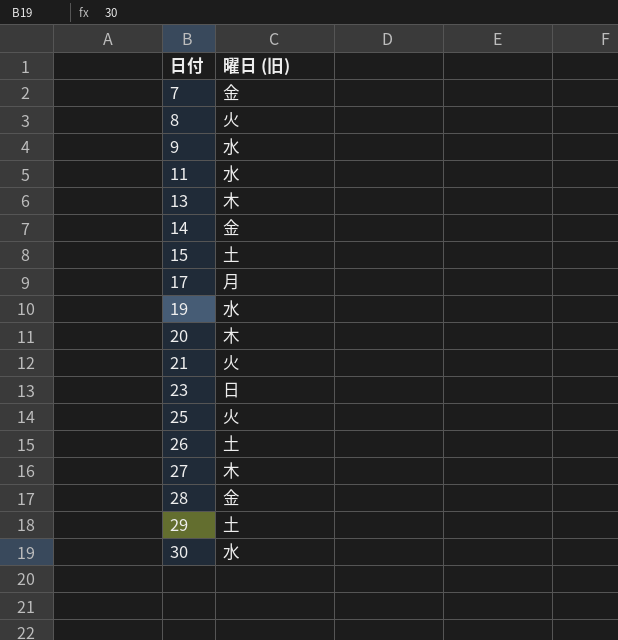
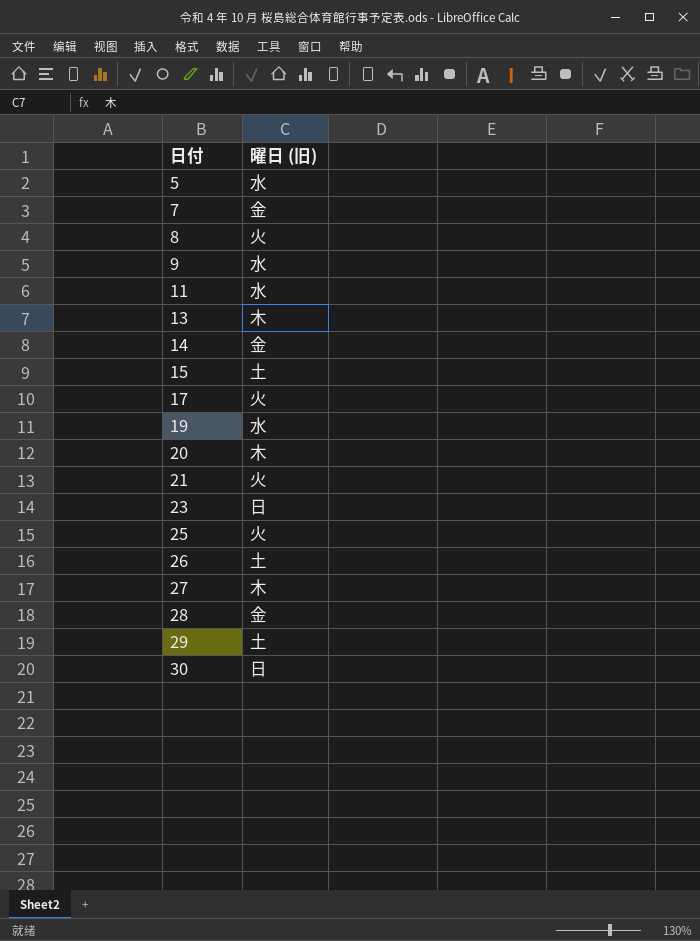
row 5: none -> 水
17 | 曜日 (旧): 月 -> 火
30 | 曜日 (旧): 水 -> 日

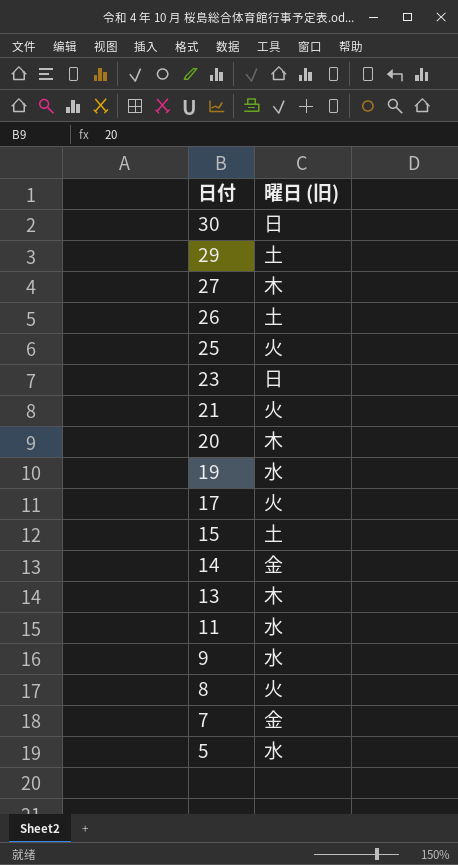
row order: 日付 ascending -> 日付 descending
row 28: 金 -> none

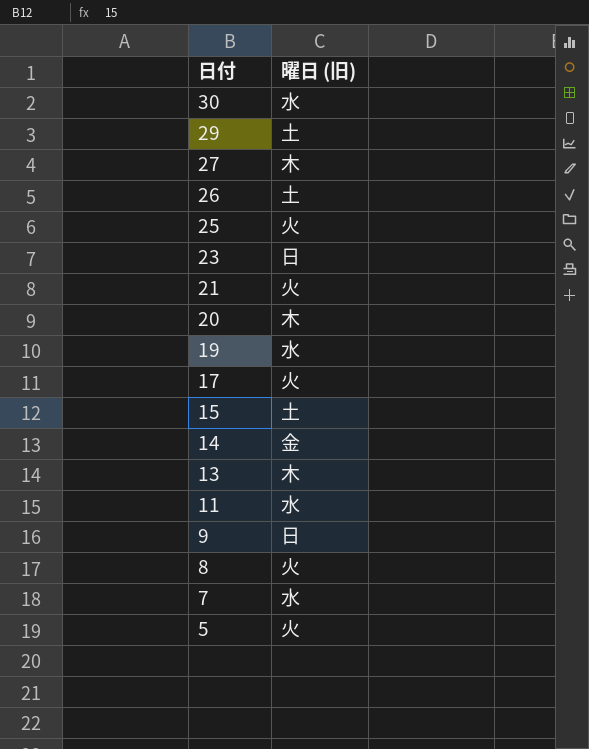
30 | 曜日 (旧): 日 -> 水
9 | 曜日 (旧): 水 -> 日
7 | 曜日 (旧): 金 -> 水
5 | 曜日 (旧): 水 -> 火

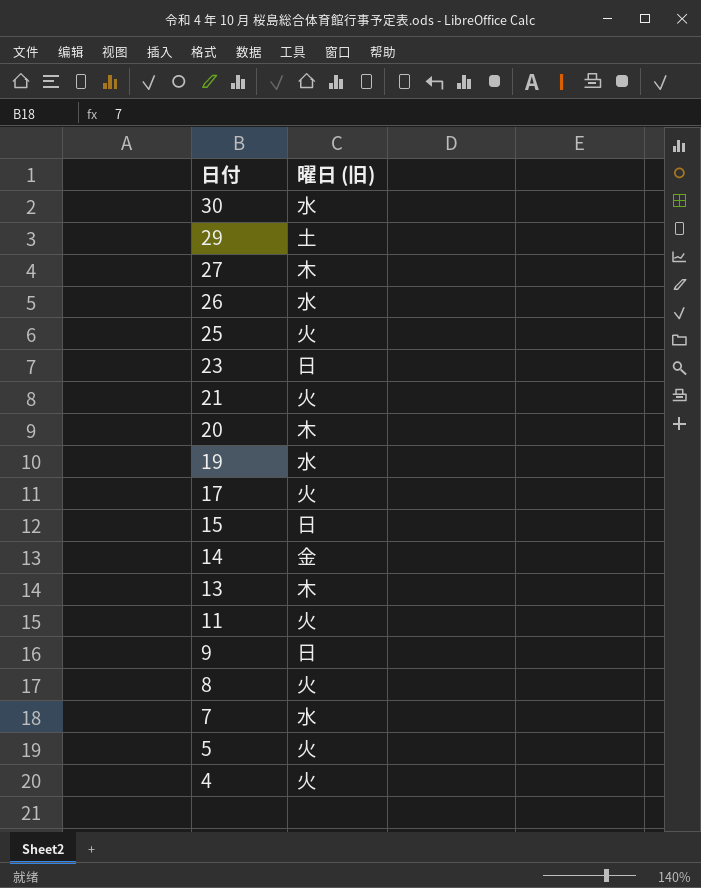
26 | 曜日 (旧): 土 -> 水
15 | 曜日 (旧): 土 -> 日
11 | 曜日 (旧): 水 -> 火
row 4: none -> 火

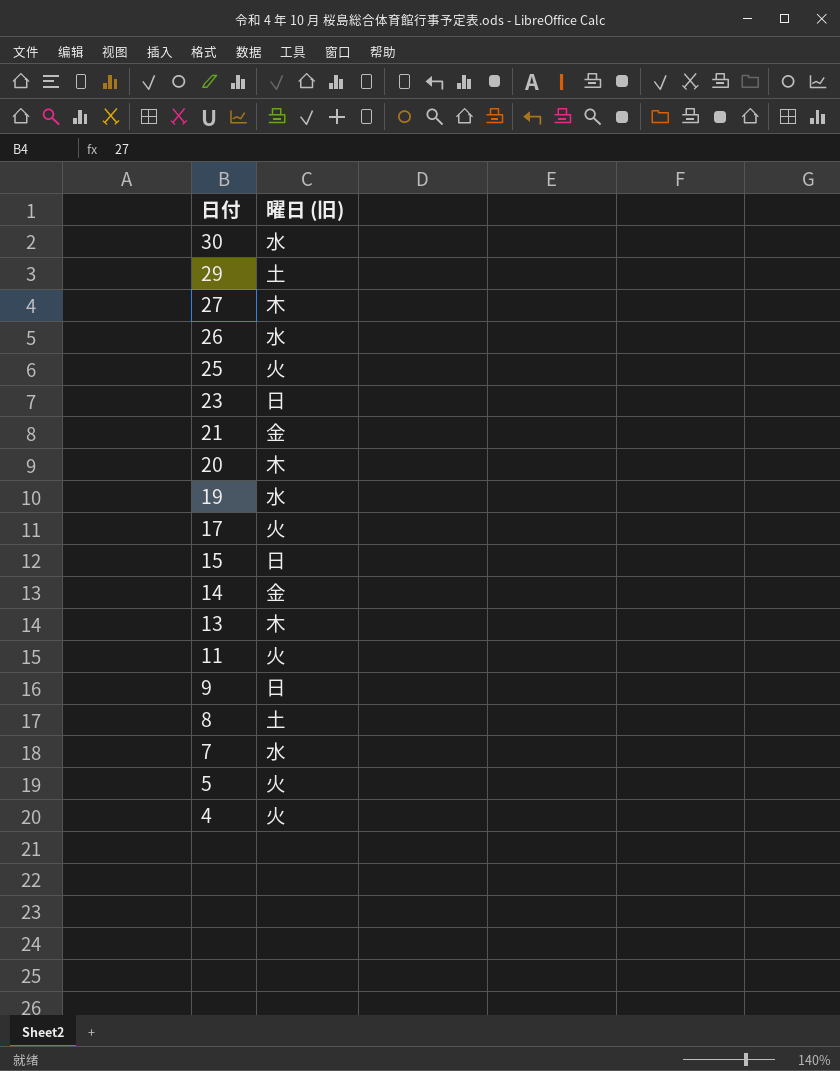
21 | 曜日 (旧): 火 -> 金
8 | 曜日 (旧): 火 -> 土

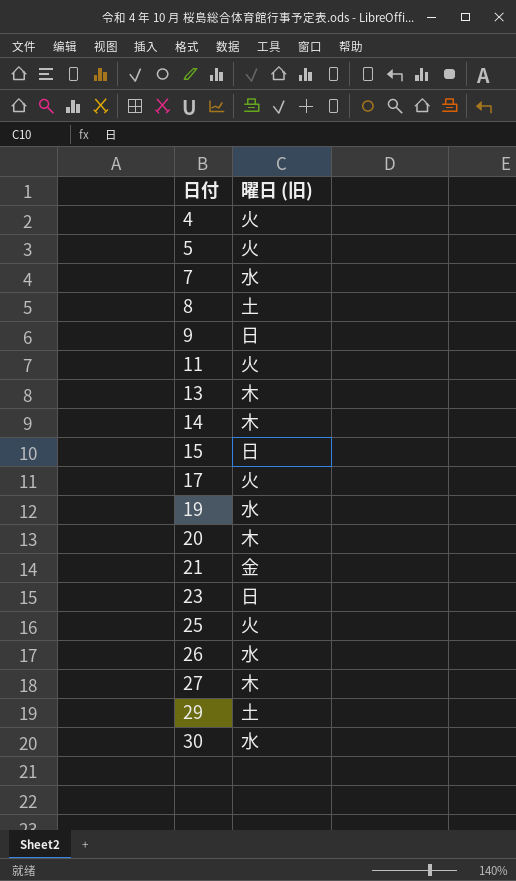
row order: 日付 descending -> 日付 ascending
14 | 曜日 (旧): 金 -> 木

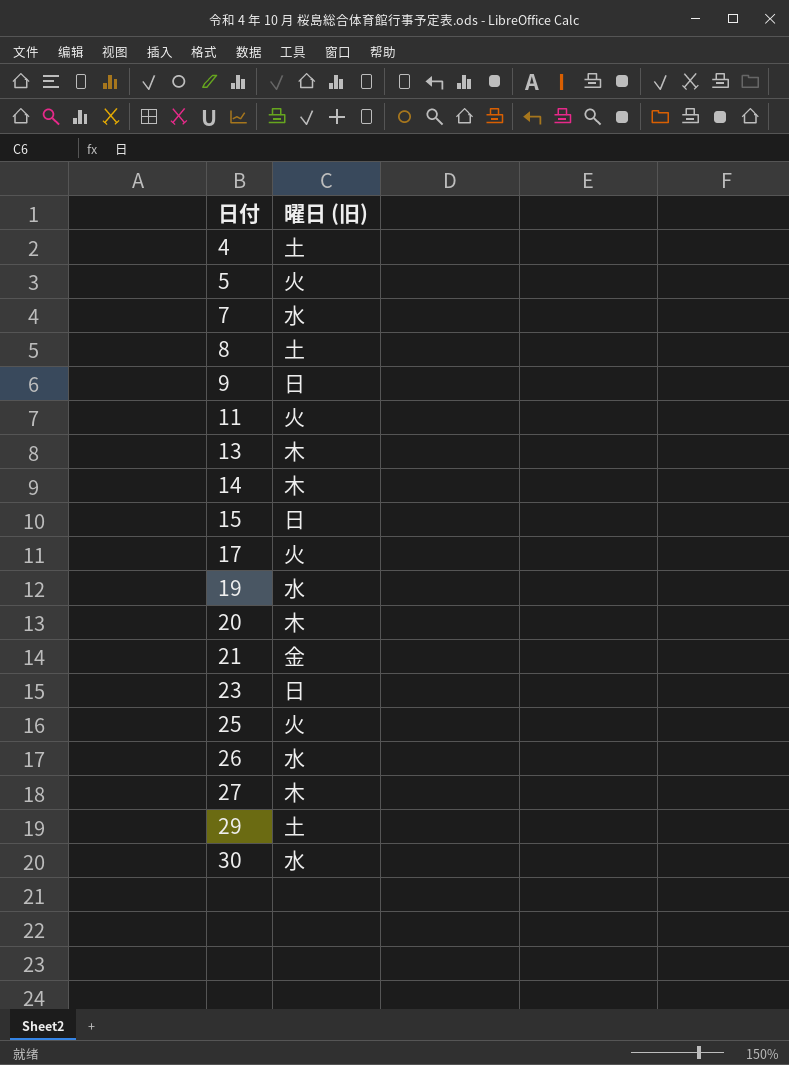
4 | 曜日 (旧): 火 -> 土

